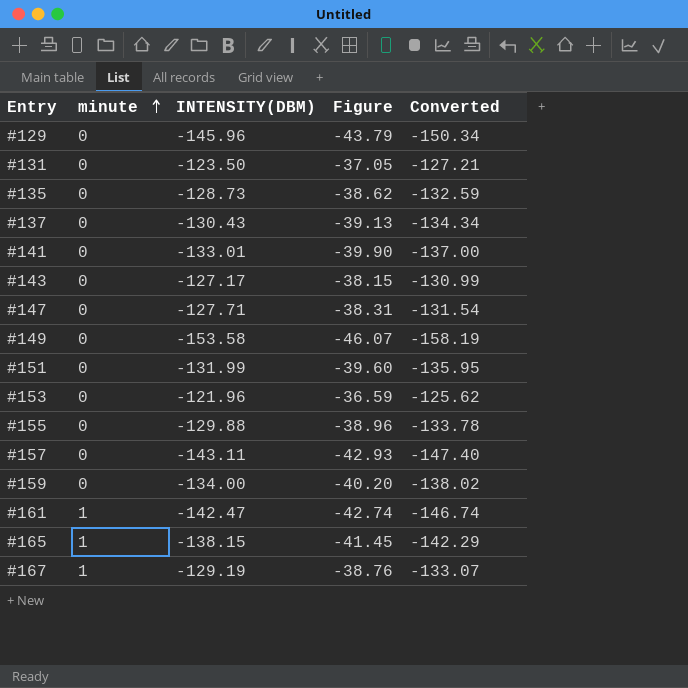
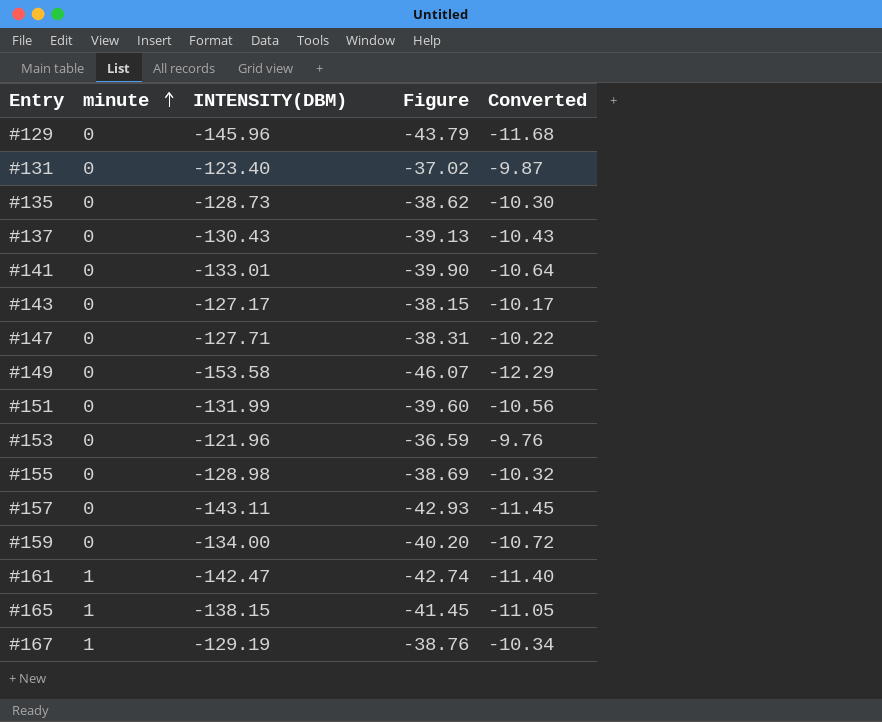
column Converted | formula: [INTENSITY(DBM)] * 1.03 -> [INTENSITY(DBM)] * 0.08
#131 | INTENSITY(DBM): -123.50 -> -123.40
#131 | Figure: -37.05 -> -37.02
#155 | INTENSITY(DBM): -129.88 -> -128.98
#155 | Figure: -38.96 -> -38.69

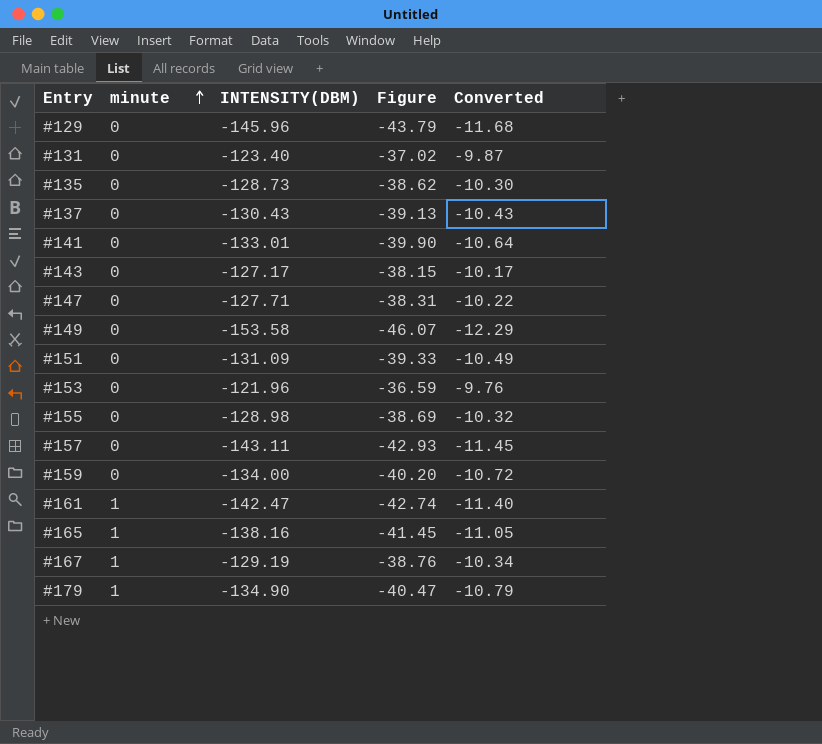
#151 | INTENSITY(DBM): -131.99 -> -131.09
#151 | Figure: -39.60 -> -39.33
#151 | Converted: -10.56 -> -10.49
#165 | INTENSITY(DBM): -138.15 -> -138.16
row #179: none -> 1 | -134.90 | -40.47 | -10.79

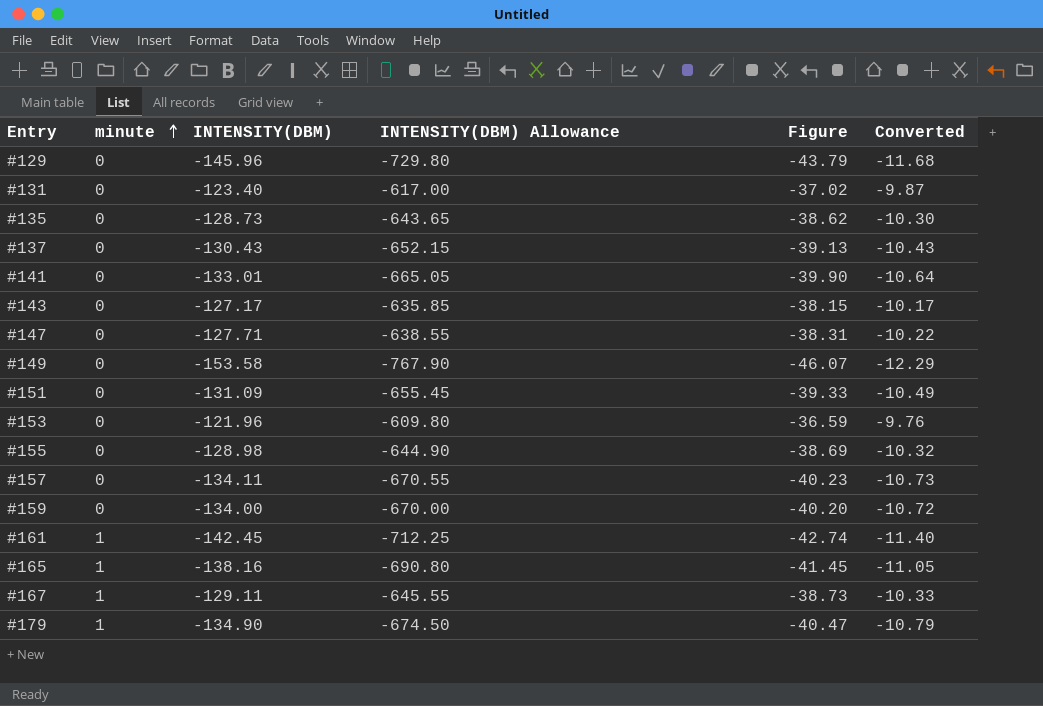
column INTENSITY(DBM) Allowance | formula: none -> [INTENSITY(DBM)] * 5
#157 | INTENSITY(DBM): -143.11 -> -134.11
#157 | Figure: -42.93 -> -40.23
#157 | Converted: -11.45 -> -10.73
#161 | INTENSITY(DBM): -142.47 -> -142.45
#167 | INTENSITY(DBM): -129.19 -> -129.11
#167 | Figure: -38.76 -> -38.73
#167 | Converted: -10.34 -> -10.33

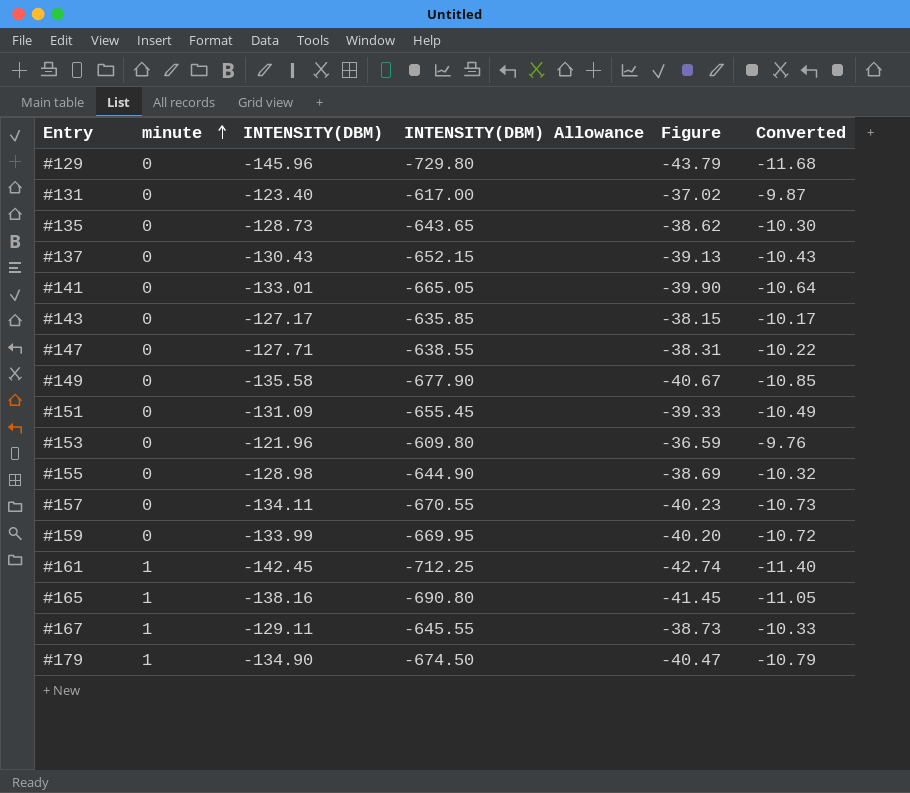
#149 | INTENSITY(DBM): -153.58 -> -135.58
#149 | INTENSITY(DBM) Allowance: -767.90 -> -677.90
#149 | Figure: -46.07 -> -40.67
#149 | Converted: -12.29 -> -10.85
#159 | INTENSITY(DBM): -134.00 -> -133.99
#159 | INTENSITY(DBM) Allowance: -670.00 -> -669.95

